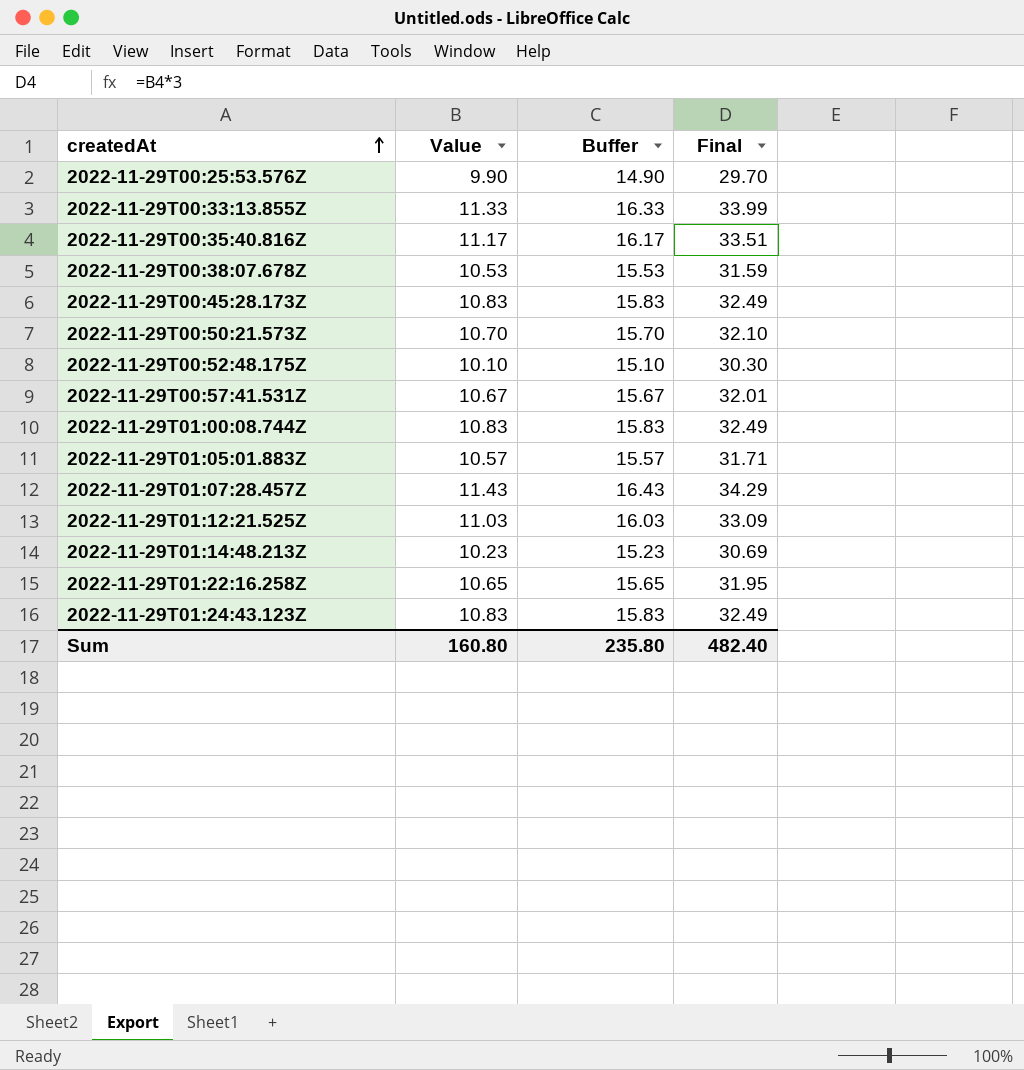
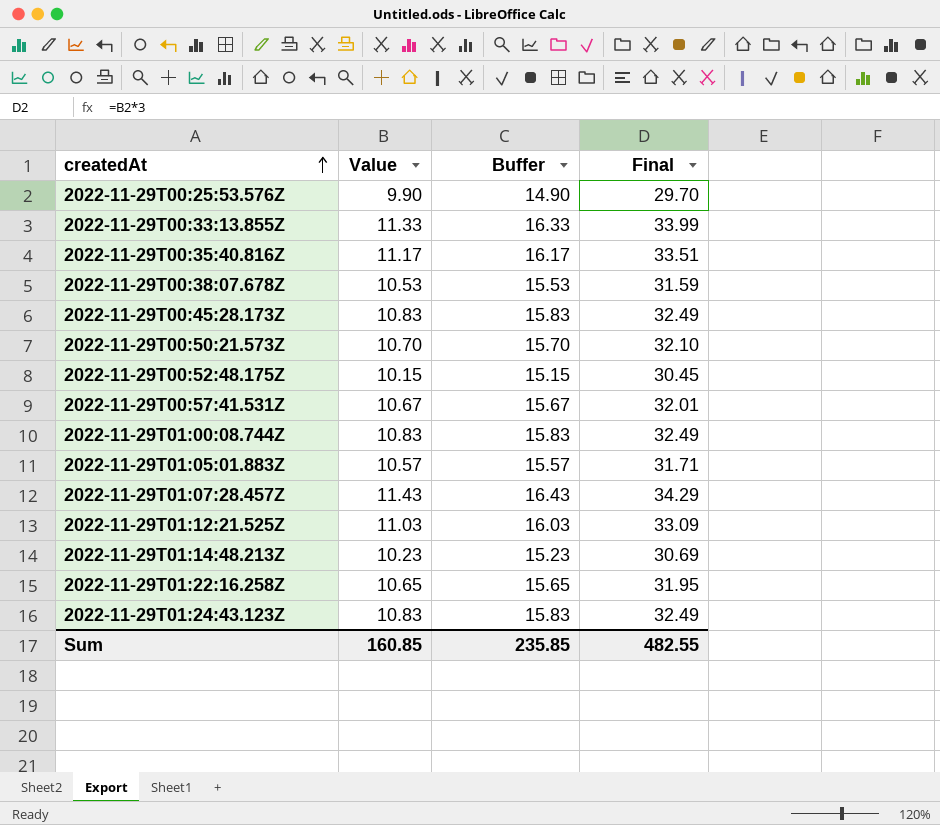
2022-11-29T00:52:48.175Z | Value: 10.10 -> 10.15
2022-11-29T00:52:48.175Z | Buffer: 15.10 -> 15.15
2022-11-29T00:52:48.175Z | Final: 30.30 -> 30.45
Sum | Value: 160.80 -> 160.85
Sum | Buffer: 235.80 -> 235.85
Sum | Final: 482.40 -> 482.55

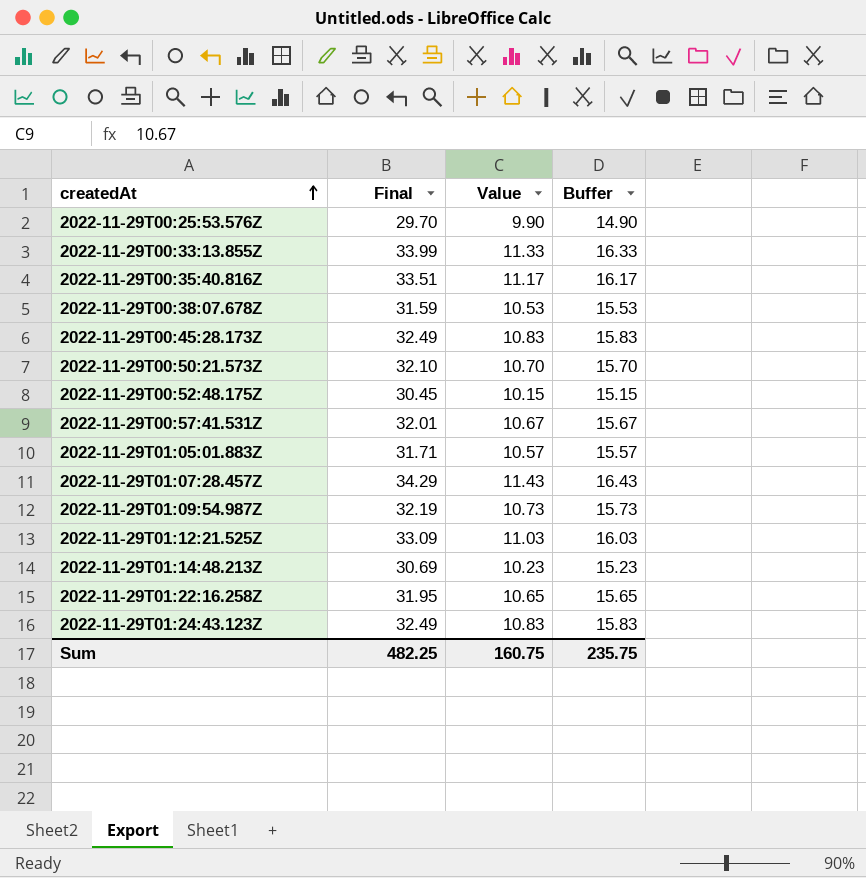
column Final | position: 4 -> 2
row 2022-11-29T01:00:08.744Z: 10.83 | 15.83 | 32.49 -> none
row 2022-11-29T01:09:54.987Z: none -> 32.19 | 10.73 | 15.73
Sum | Final: 482.55 -> 482.25
Sum | Value: 160.85 -> 160.75
Sum | Buffer: 235.85 -> 235.75

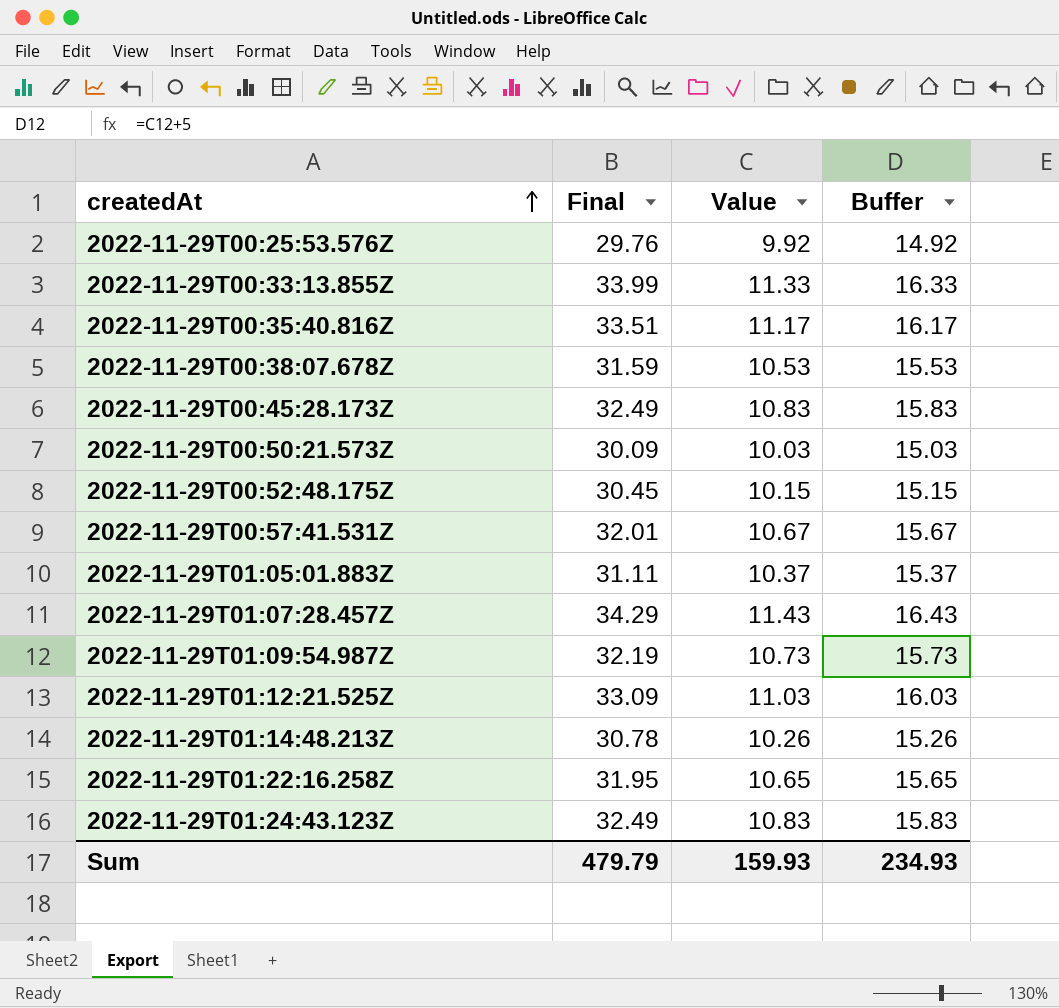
2022-11-29T00:25:53.576Z | Final: 29.70 -> 29.76
2022-11-29T00:25:53.576Z | Value: 9.90 -> 9.92
2022-11-29T00:25:53.576Z | Buffer: 14.90 -> 14.92
2022-11-29T00:50:21.573Z | Final: 32.10 -> 30.09
2022-11-29T00:50:21.573Z | Value: 10.70 -> 10.03
2022-11-29T00:50:21.573Z | Buffer: 15.70 -> 15.03
2022-11-29T01:05:01.883Z | Final: 31.71 -> 31.11
2022-11-29T01:05:01.883Z | Value: 10.57 -> 10.37
2022-11-29T01:05:01.883Z | Buffer: 15.57 -> 15.37
2022-11-29T01:14:48.213Z | Final: 30.69 -> 30.78
2022-11-29T01:14:48.213Z | Value: 10.23 -> 10.26
2022-11-29T01:14:48.213Z | Buffer: 15.23 -> 15.26
Sum | Final: 482.25 -> 479.79
Sum | Value: 160.75 -> 159.93
Sum | Buffer: 235.75 -> 234.93

